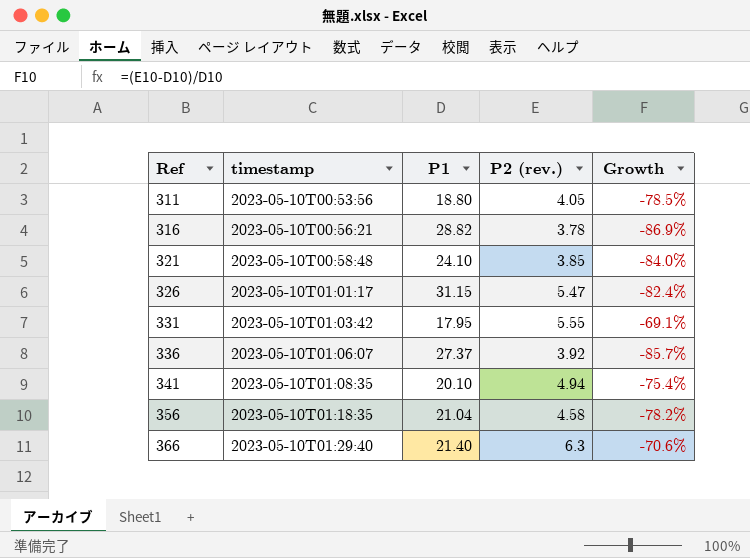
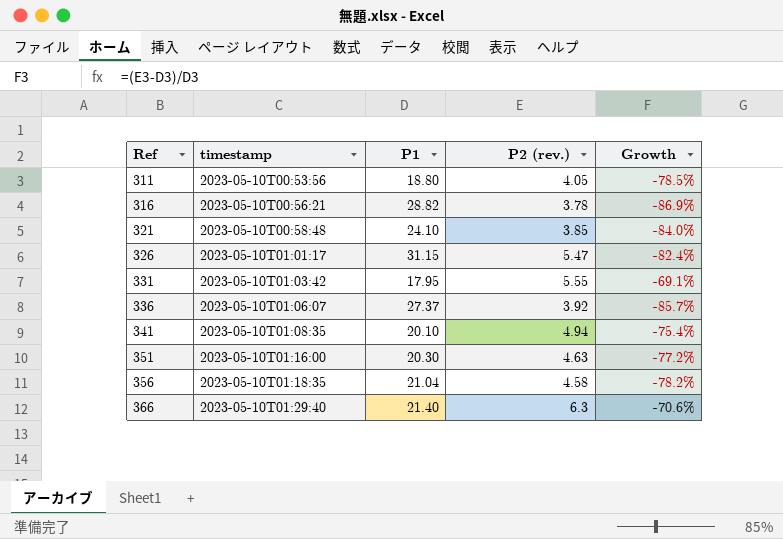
row 351: none -> 2023-05-10T01:16:00 | 20.30 | 4.63 | -77.2%

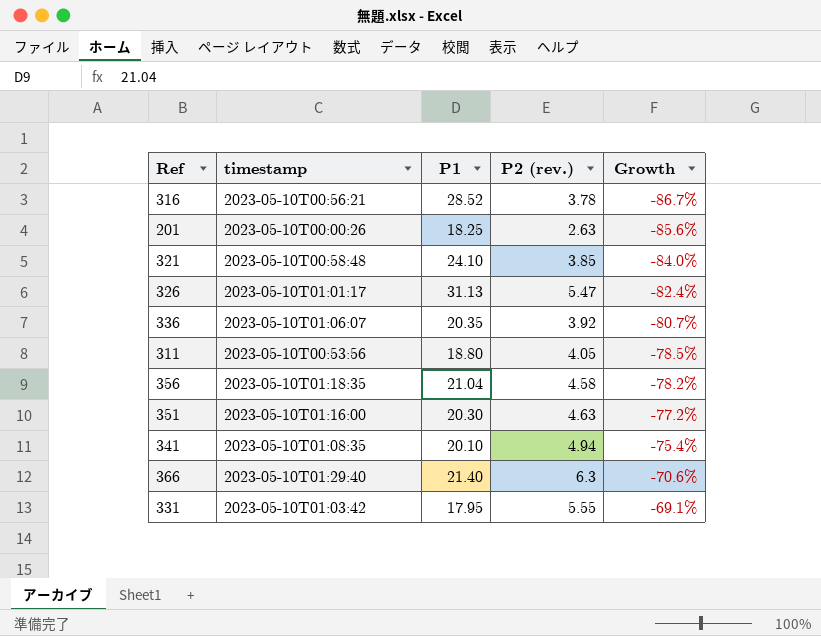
row order: Ref ascending -> Growth ascending
316 | P1: 28.82 -> 28.52
316 | Growth: -86.9% -> -86.7%
row 201: none -> 2023-05-10T00:00:26 | 18.25 | 2.63 | -85.6%
326 | P1: 31.15 -> 31.13
336 | P1: 27.37 -> 20.35
336 | Growth: -85.7% -> -80.7%

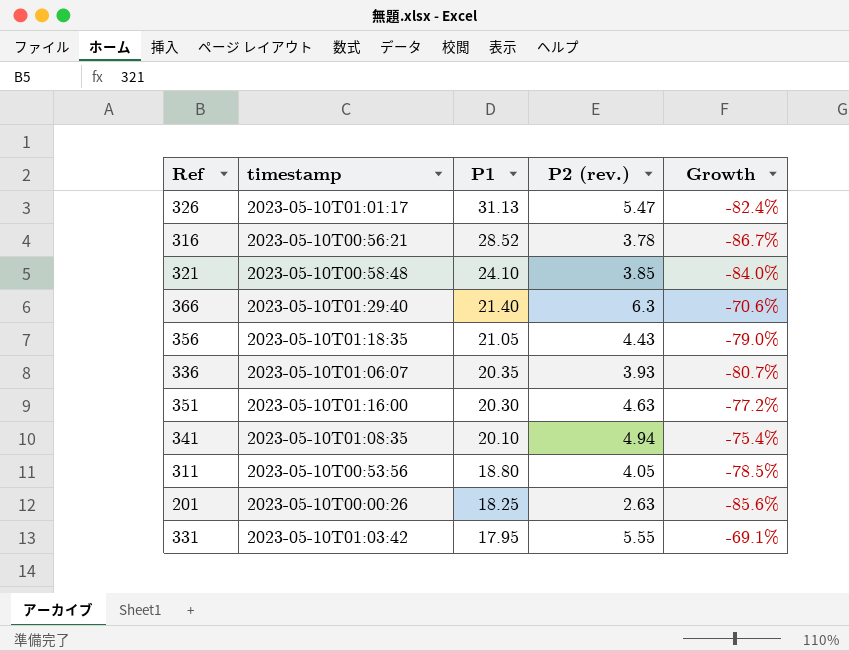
row order: Growth ascending -> P1 descending
356 | P1: 21.04 -> 21.05
356 | P2 (rev.): 4.58 -> 4.43
356 | Growth: -78.2% -> -79.0%
336 | P2 (rev.): 3.92 -> 3.93

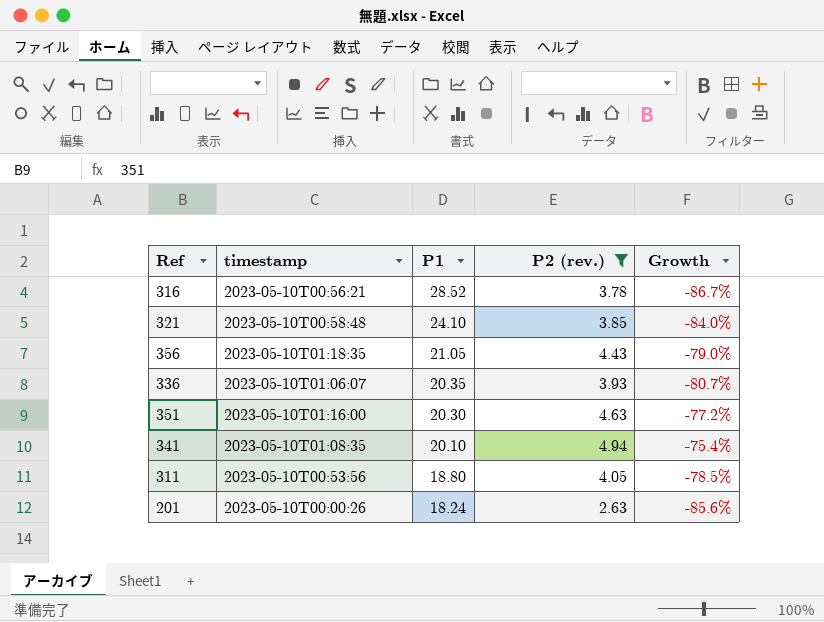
filter: none -> P2 (rev.) <= 4.94
201 | P1: 18.25 -> 18.24

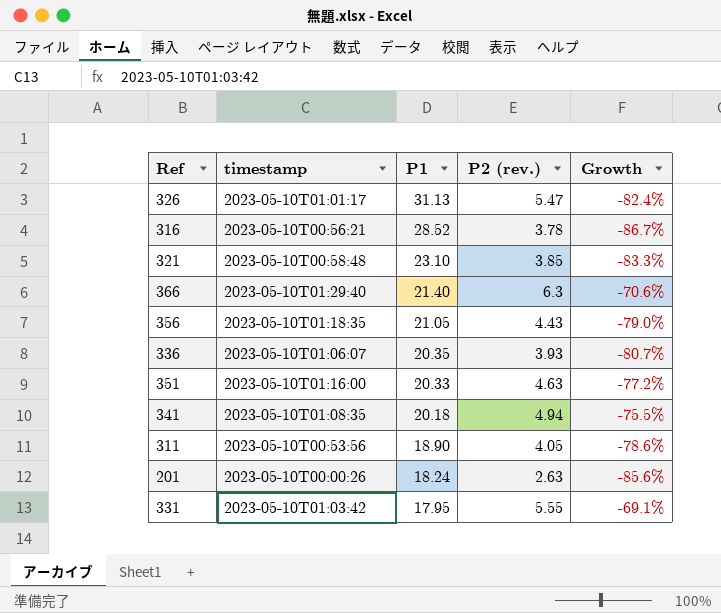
filter: P2 (rev.) <= 4.94 -> none
321 | P1: 24.10 -> 23.10
321 | Growth: -84.0% -> -83.3%
351 | P1: 20.30 -> 20.33
341 | P1: 20.10 -> 20.18
341 | Growth: -75.4% -> -75.5%
311 | P1: 18.80 -> 18.90
311 | Growth: -78.5% -> -78.6%

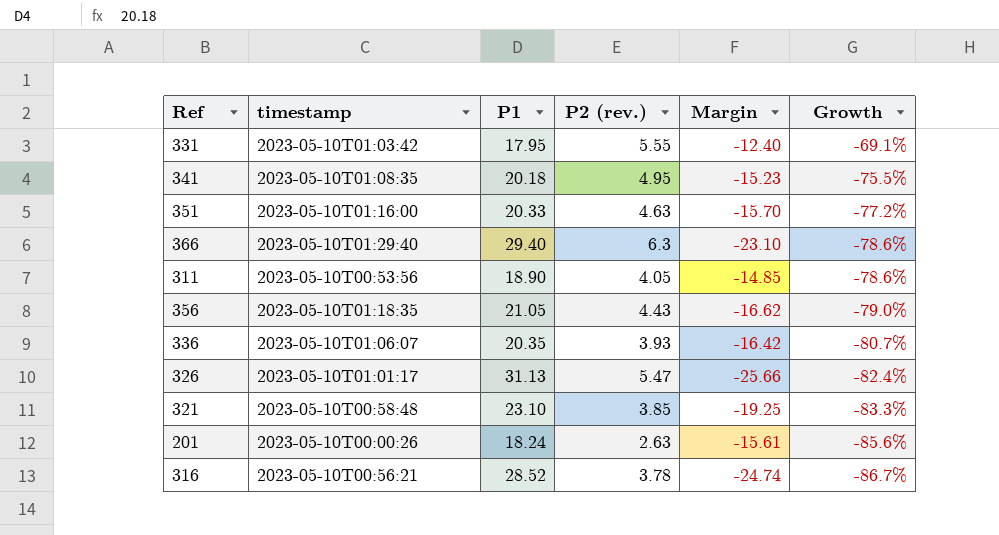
row order: P1 descending -> Growth descending
column Margin | formula: none -> [P2 (rev.)] - [P1]
341 | P2 (rev.): 4.94 -> 4.95
366 | P1: 21.40 -> 29.40
366 | Growth: -70.6% -> -78.6%

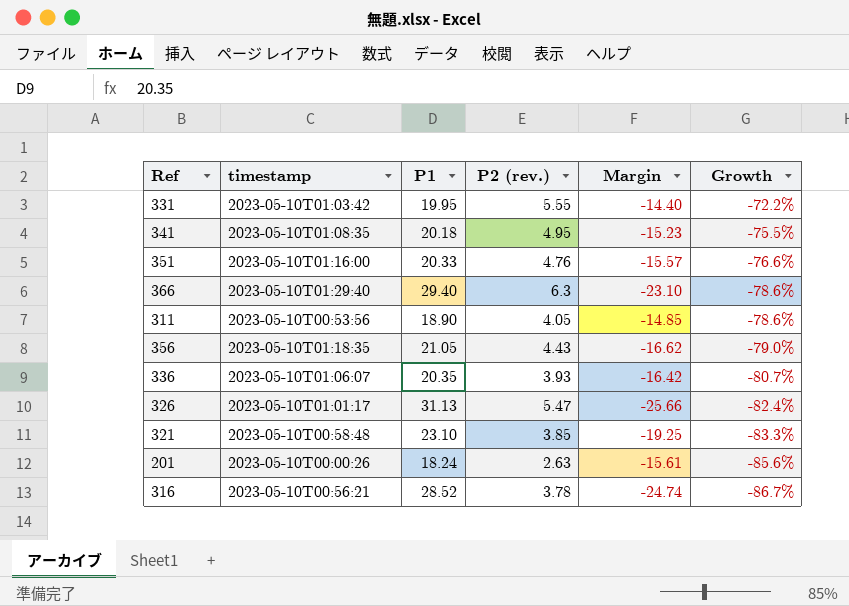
331 | P1: 17.95 -> 19.95
331 | Margin: -12.40 -> -14.40
331 | Growth: -69.1% -> -72.2%
351 | P2 (rev.): 4.63 -> 4.76
351 | Margin: -15.70 -> -15.57
351 | Growth: -77.2% -> -76.6%

